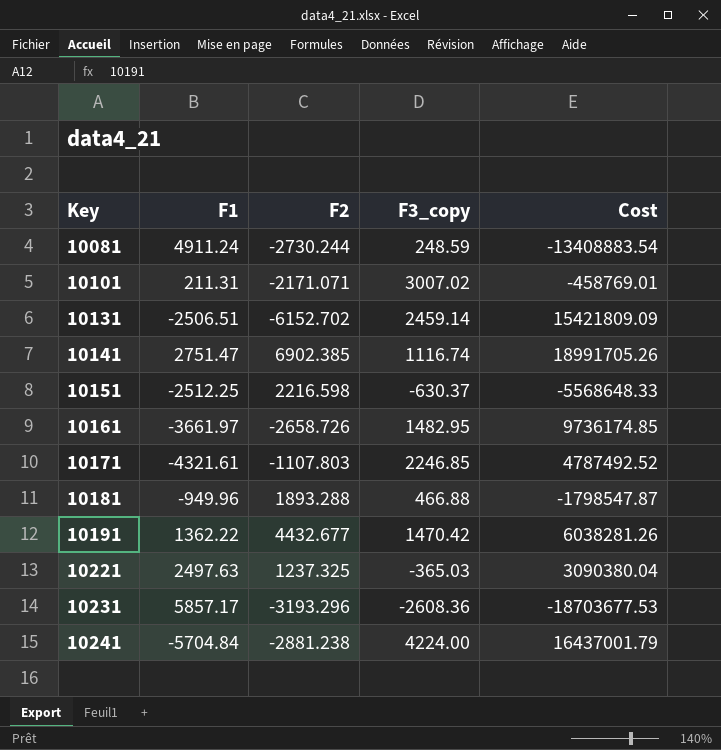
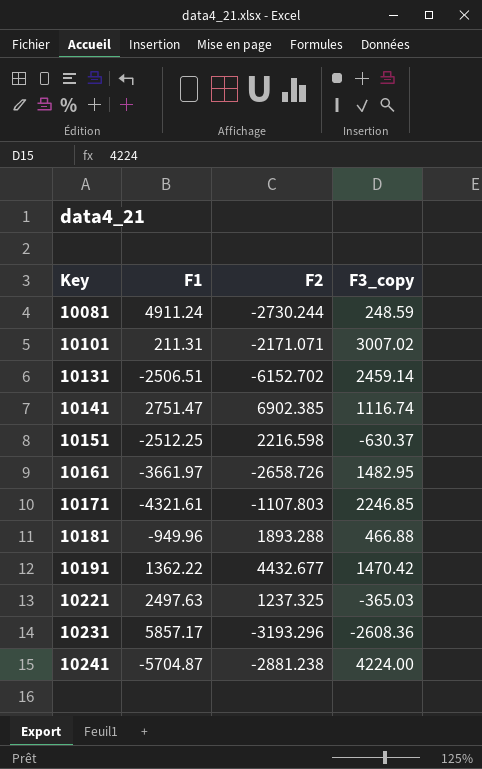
column Cost | formula: [F1] * [F2] -> none
10241 | F1: -5704.84 -> -5704.87

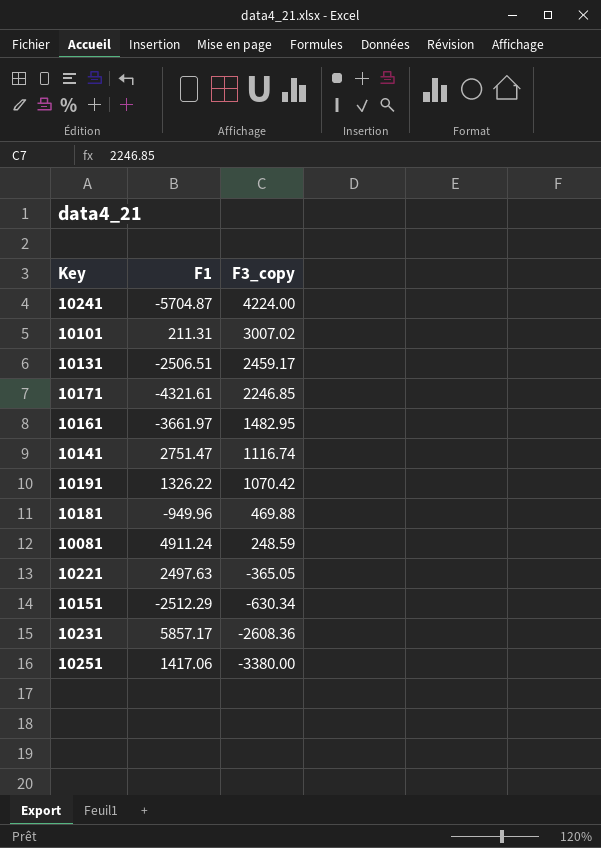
row order: Key ascending -> F3_copy descending
column F2 | position: 3 -> none
10131 | F3_copy: 2459.14 -> 2459.17
10191 | F1: 1362.22 -> 1326.22
10191 | F3_copy: 1470.42 -> 1070.42
10181 | F3_copy: 466.88 -> 469.88
10221 | F3_copy: -365.03 -> -365.05
10151 | F1: -2512.25 -> -2512.29
10151 | F3_copy: -630.37 -> -630.34
row 10251: none -> 1417.06 | -3380.00

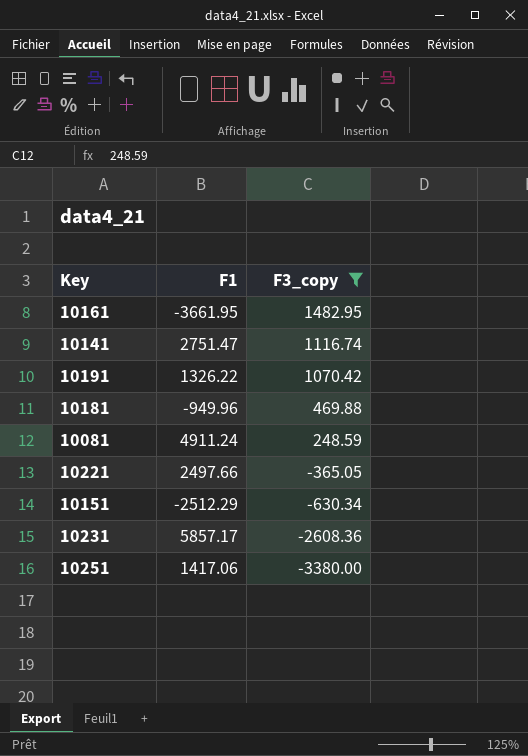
filter: none -> F3_copy <= 1482.95
10161 | F1: -3661.97 -> -3661.95
10221 | F1: 2497.63 -> 2497.66

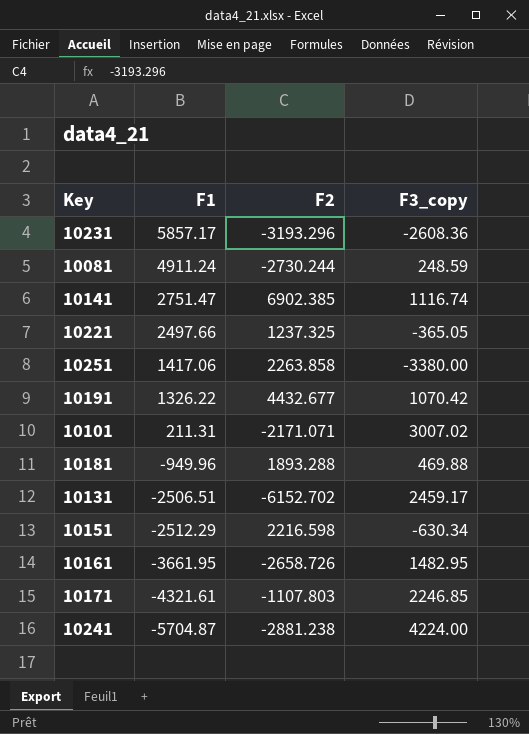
filter: F3_copy <= 1482.95 -> none
row order: F3_copy descending -> F1 descending
column F2 | position: none -> 3

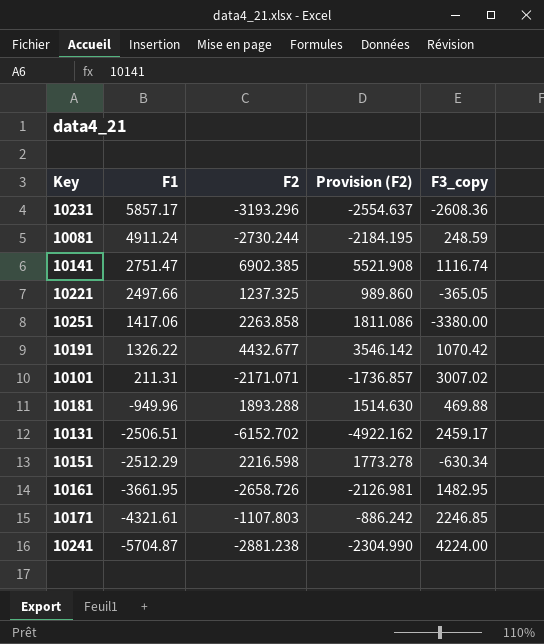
column Provision (F2) | formula: none -> [F2] * 0.8

